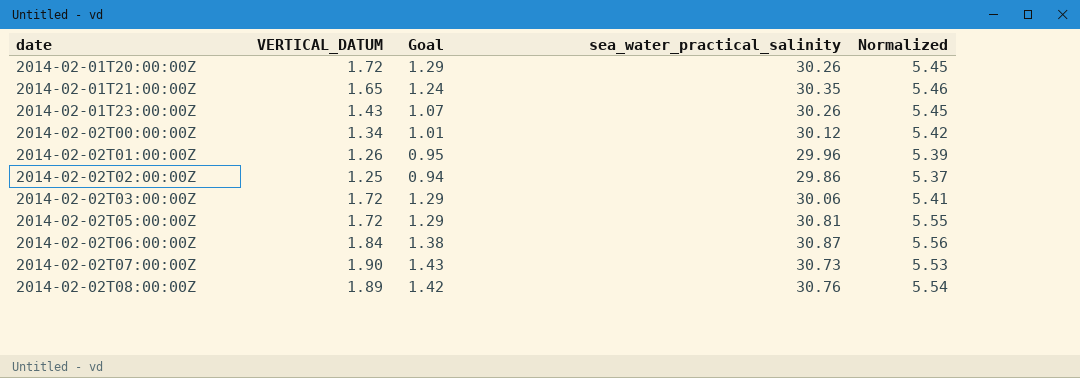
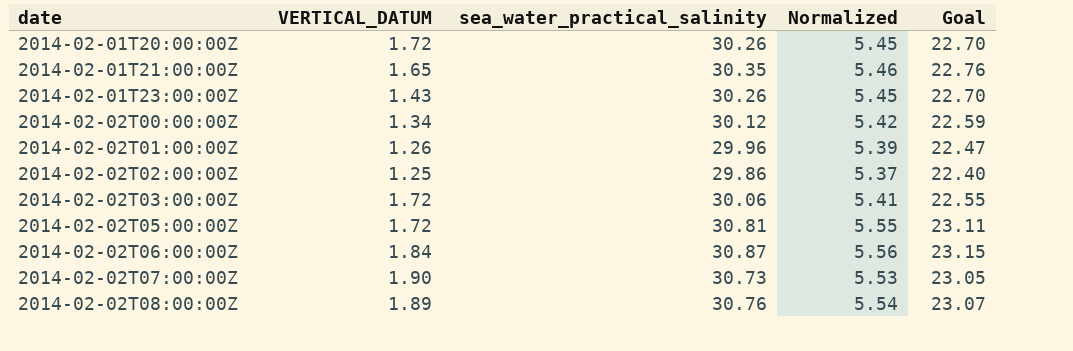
column Goal | formula: [VERTICAL_DATUM] * 0.75 -> [sea_water_practical_salinity] * 0.75
column Goal | position: 3 -> 5

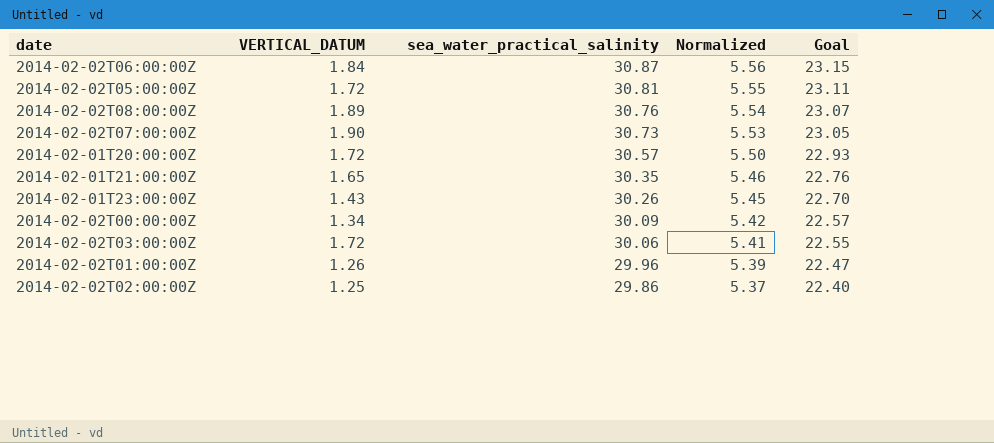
row order: date ascending -> sea_water_practical_salinity descending
2014-02-01T20:00:00Z | sea_water_practical_salinity: 30.26 -> 30.57
2014-02-01T20:00:00Z | Normalized: 5.45 -> 5.50
2014-02-01T20:00:00Z | Goal: 22.70 -> 22.93
2014-02-02T00:00:00Z | sea_water_practical_salinity: 30.12 -> 30.09
2014-02-02T00:00:00Z | Goal: 22.59 -> 22.57

